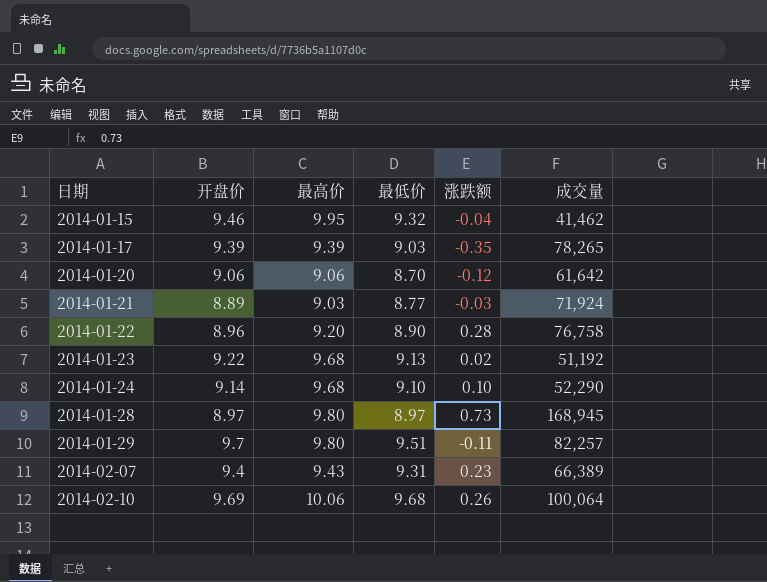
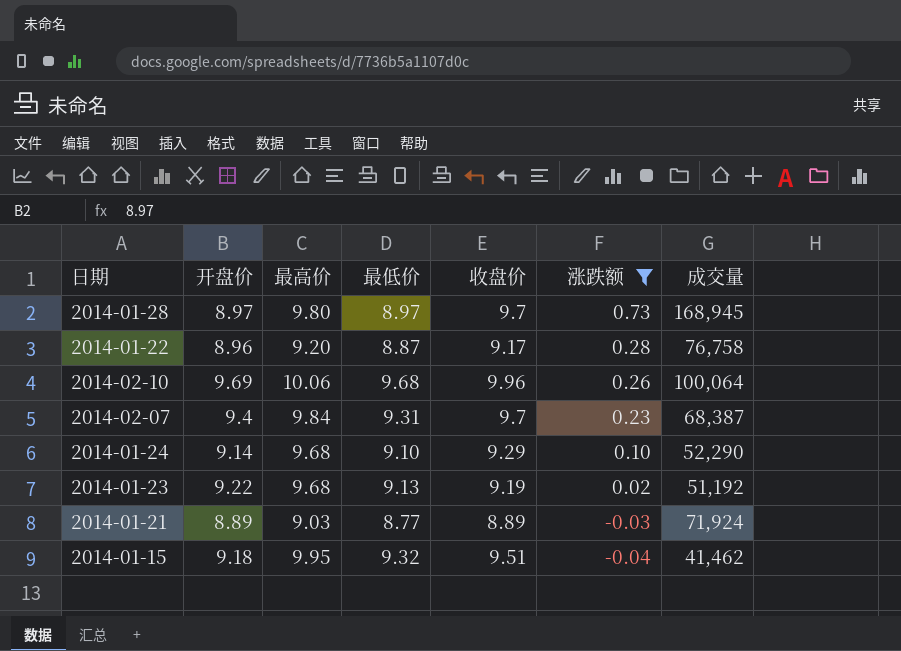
filter: none -> 涨跌额 >= -0.04
row order: 日期 ascending -> 涨跌额 descending
column 收盘价 | position: none -> 5
2014-01-22 | 最低价: 8.90 -> 8.87
2014-02-07 | 最高价: 9.43 -> 9.84
2014-02-07 | 成交量: 66,389 -> 68,387
2014-01-15 | 开盘价: 9.46 -> 9.18

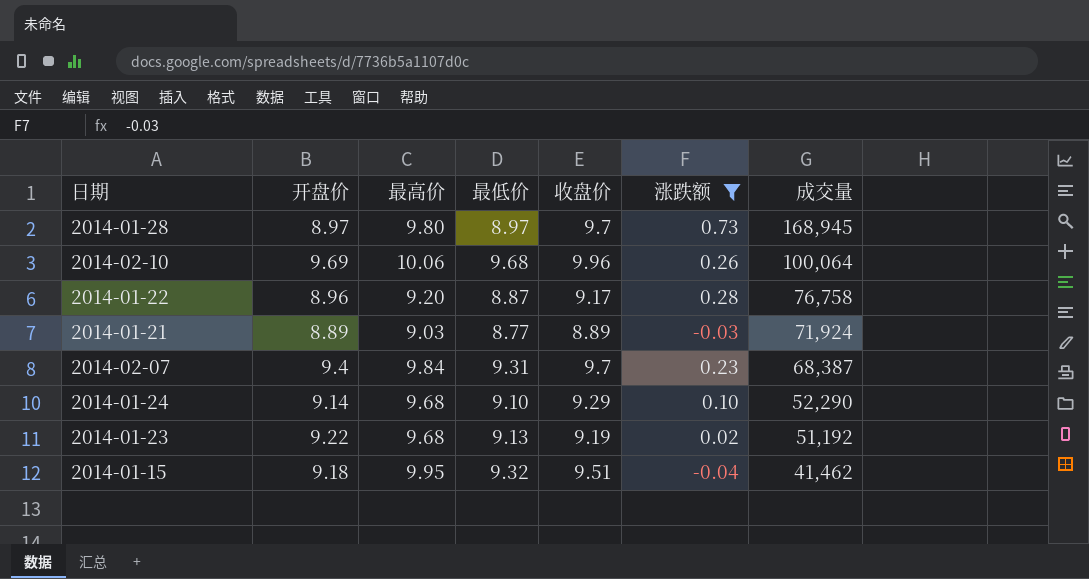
row order: 涨跌额 descending -> 成交量 descending

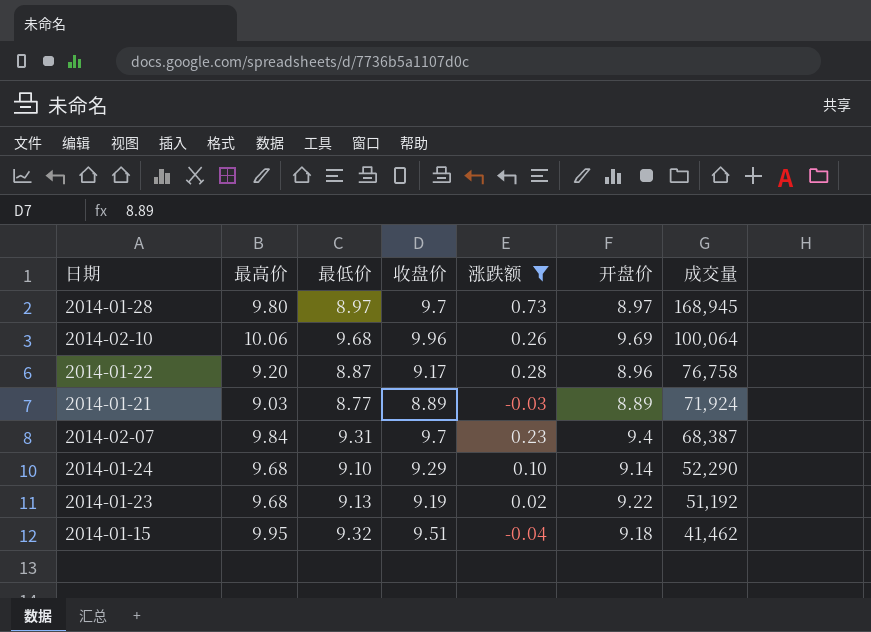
column 开盘价 | position: 2 -> 6

